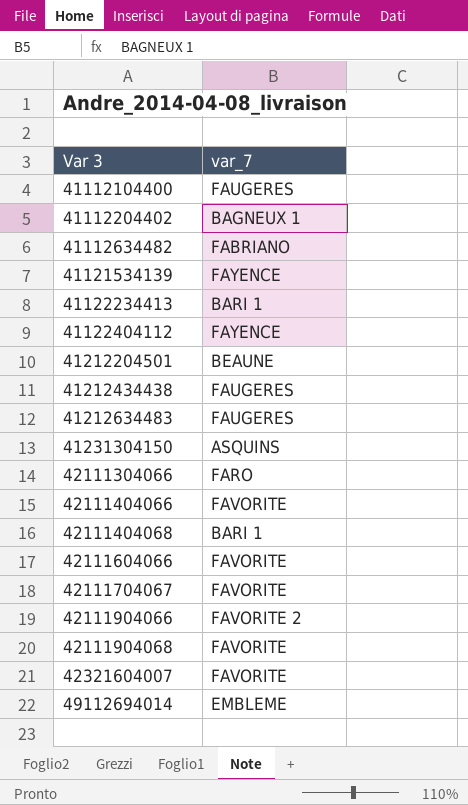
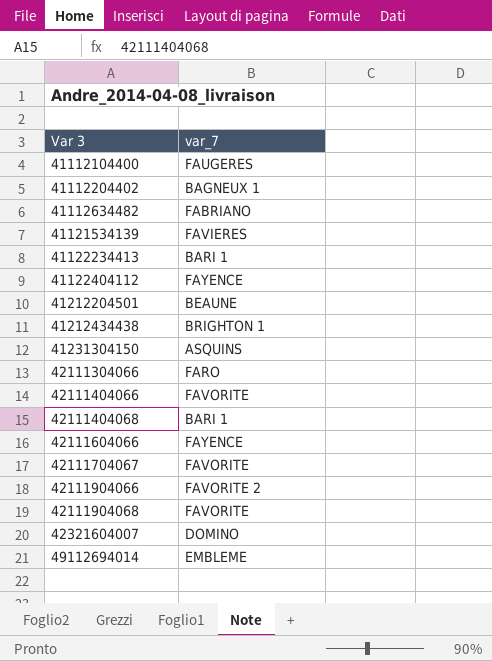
row 41212634483: FAUGERES -> none
41121534139 | var_7: FAYENCE -> FAVIERES
41212434438 | var_7: FAUGERES -> BRIGHTON 1
42111604066 | var_7: FAVORITE -> FAYENCE
42321604007 | var_7: FAVORITE -> DOMINO

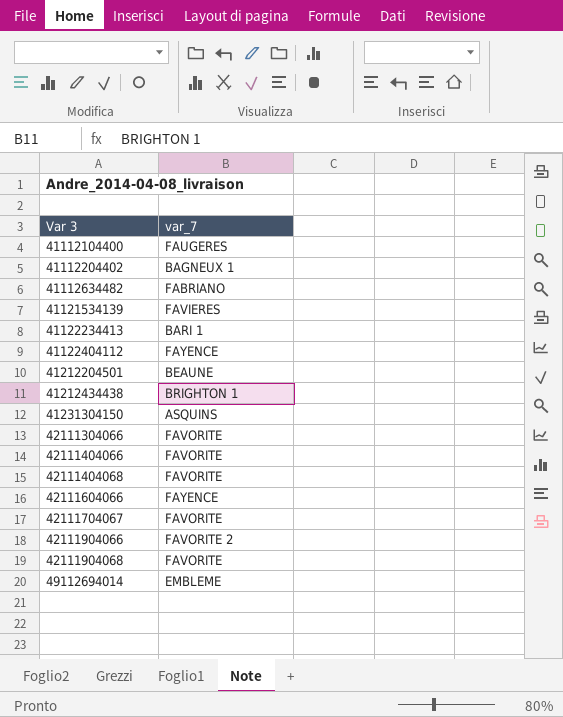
row 42321604007: DOMINO -> none
42111304066 | var_7: FARO -> FAVORITE
42111404068 | var_7: BARI 1 -> FAVORITE

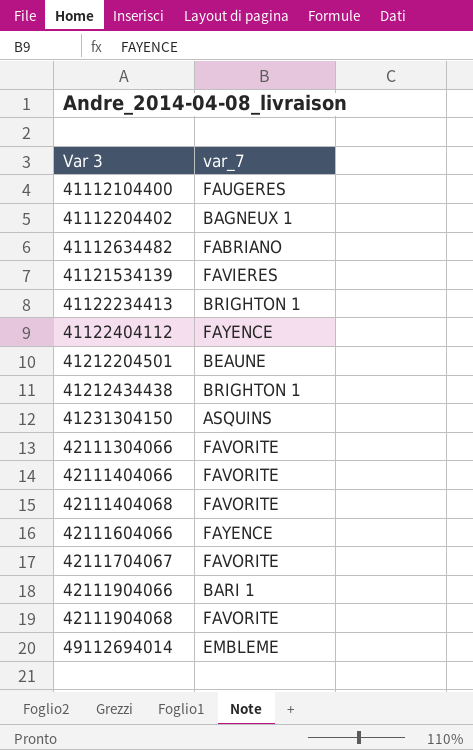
41122234413 | var_7: BARI 1 -> BRIGHTON 1
42111904066 | var_7: FAVORITE 2 -> BARI 1

